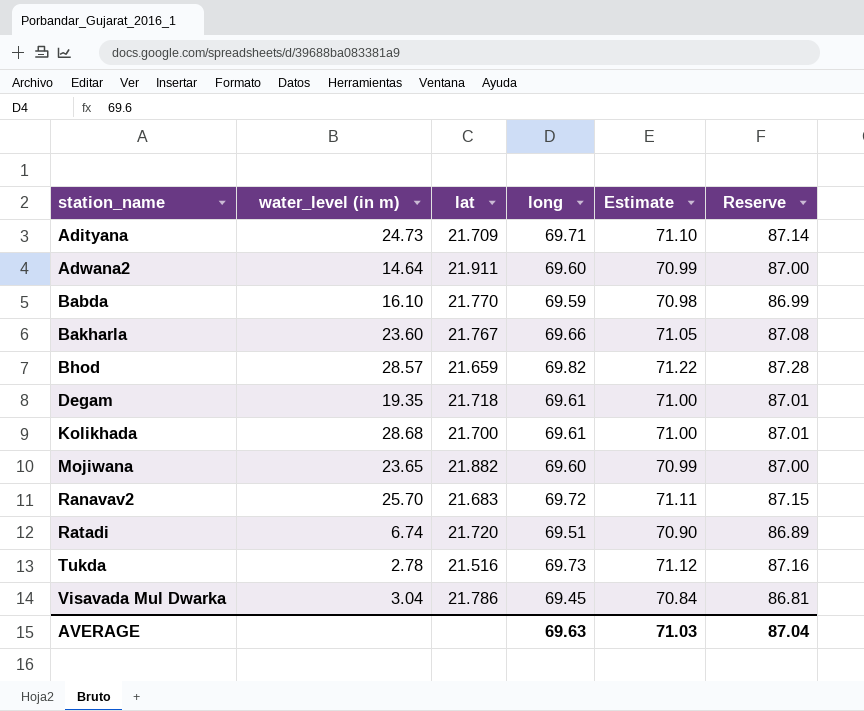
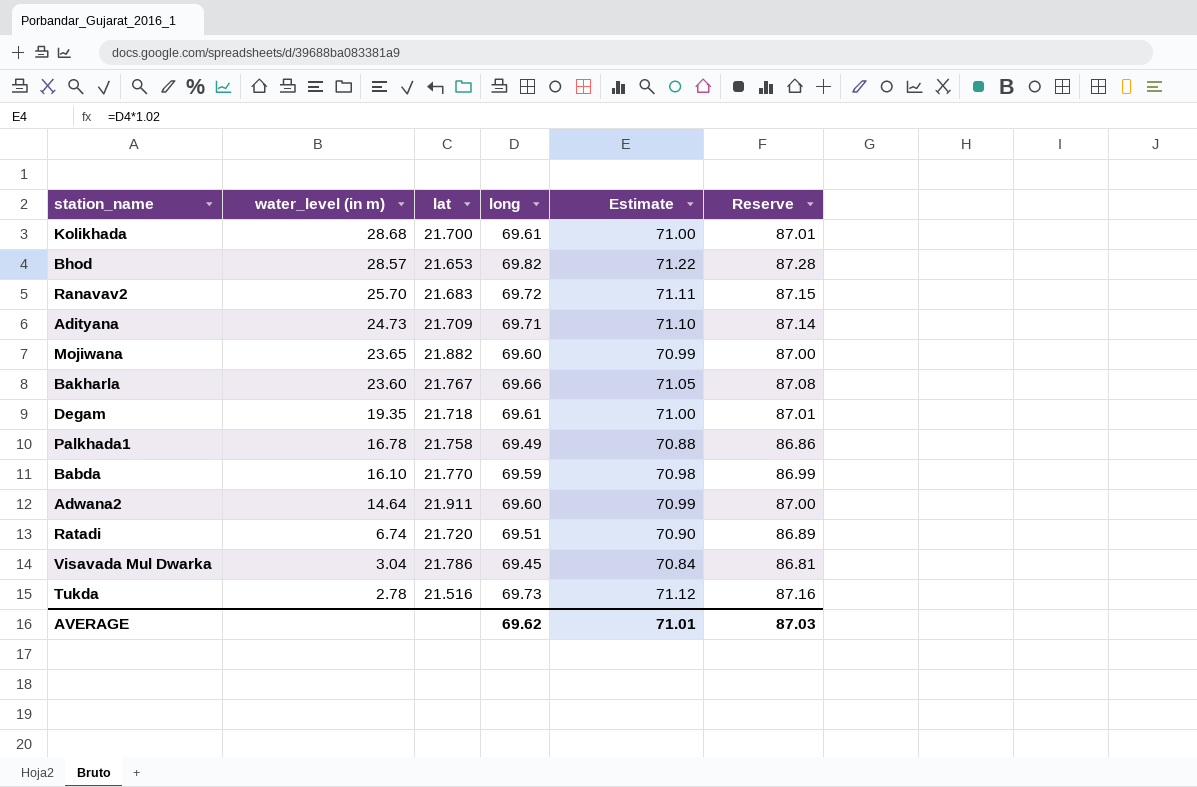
row order: station_name ascending -> water_level (in m) descending
Bhod | lat: 21.659 -> 21.653
row Palkhada1: none -> 16.78 | 21.758 | 69.49 | 70.88 | 86.86
AVERAGE | long: 69.63 -> 69.62
AVERAGE | Estimate: 71.03 -> 71.01
AVERAGE | Reserve: 87.04 -> 87.03

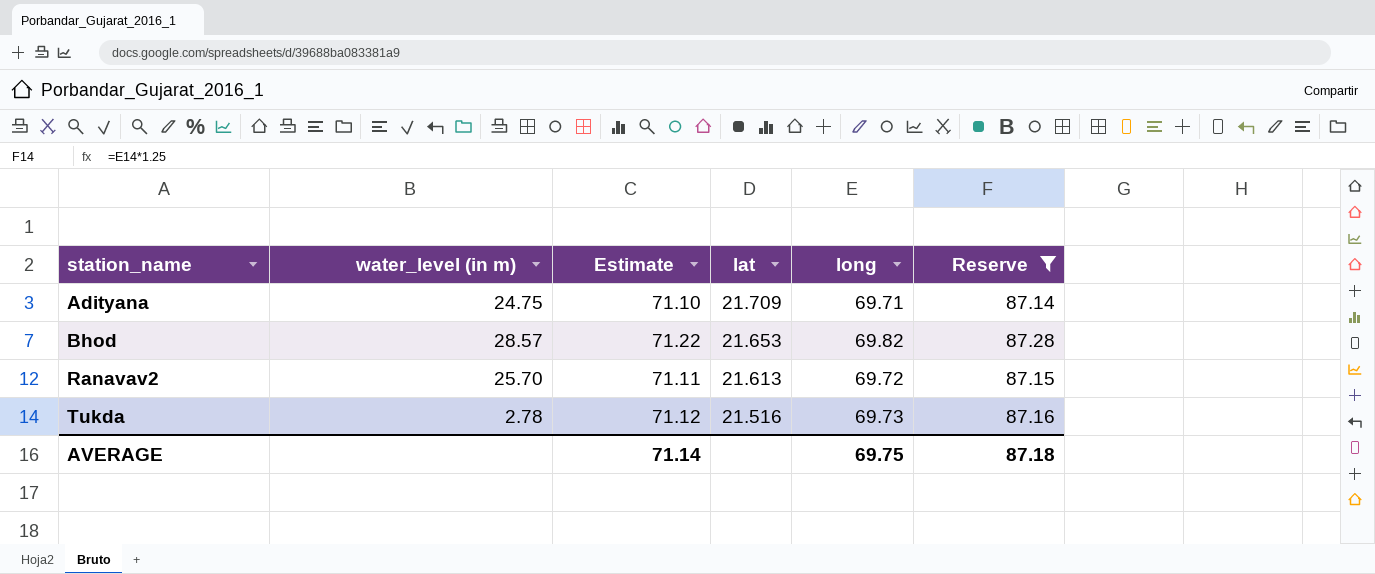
filter: none -> Reserve >= 87.14
row order: water_level (in m) descending -> station_name ascending
column Estimate | position: 5 -> 3
Adityana | water_level (in m): 24.73 -> 24.75
Ranavav2 | lat: 21.683 -> 21.613
AVERAGE | Estimate: 71.01 -> 71.14
AVERAGE | long: 69.62 -> 69.75
AVERAGE | Reserve: 87.03 -> 87.18

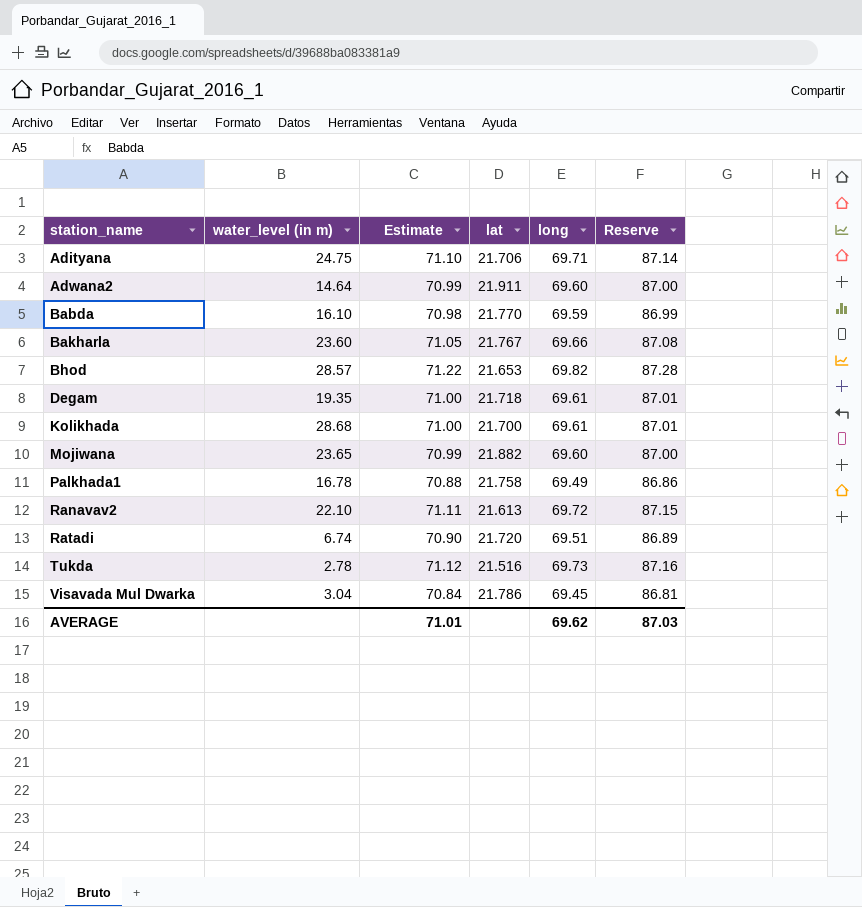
filter: Reserve >= 87.14 -> none
Adityana | lat: 21.709 -> 21.706
Ranavav2 | water_level (in m): 25.70 -> 22.10
AVERAGE | Estimate: 71.14 -> 71.01
AVERAGE | long: 69.75 -> 69.62
AVERAGE | Reserve: 87.18 -> 87.03

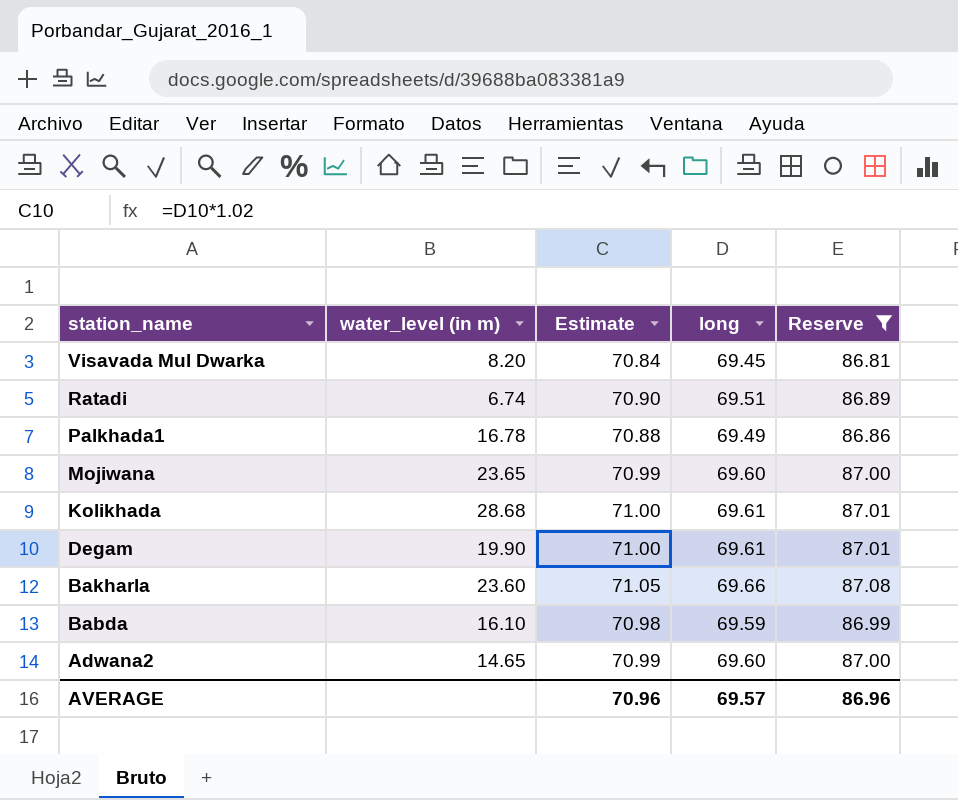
filter: none -> Reserve <= 87.08
row order: station_name ascending -> station_name descending
column lat | position: 4 -> none
Visavada Mul Dwarka | water_level (in m): 3.04 -> 8.20
Degam | water_level (in m): 19.35 -> 19.90
Adwana2 | water_level (in m): 14.64 -> 14.65
AVERAGE | Estimate: 71.01 -> 70.96
AVERAGE | long: 69.62 -> 69.57
AVERAGE | Reserve: 87.03 -> 86.96

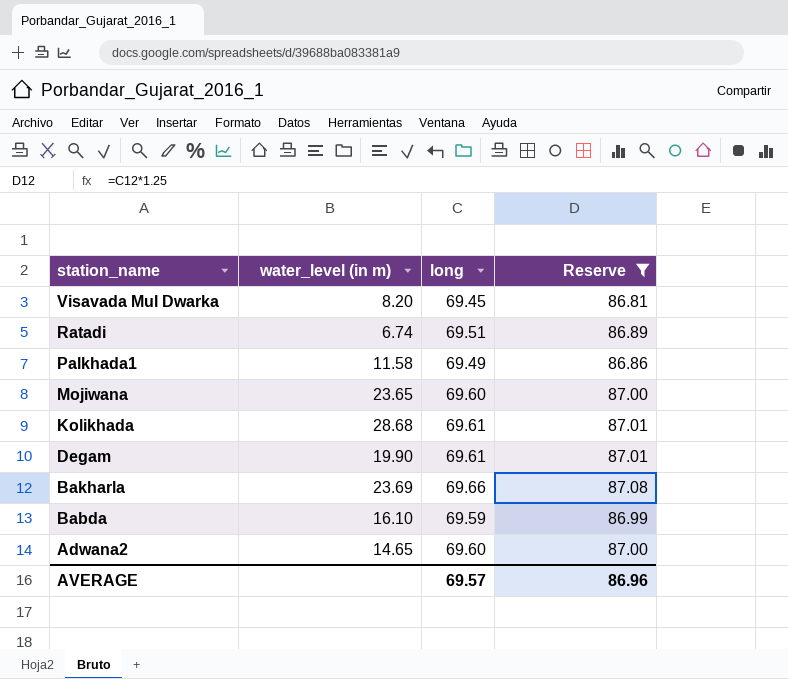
column Estimate | formula: [long] * 1.02 -> none
Palkhada1 | water_level (in m): 16.78 -> 11.58
Bakharla | water_level (in m): 23.60 -> 23.69

